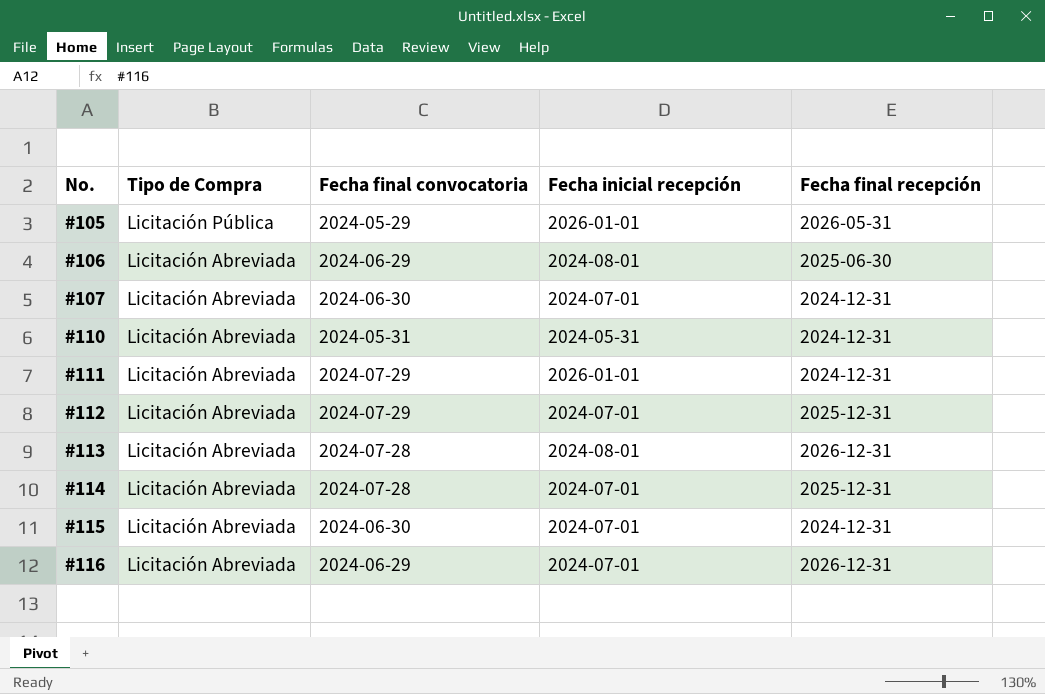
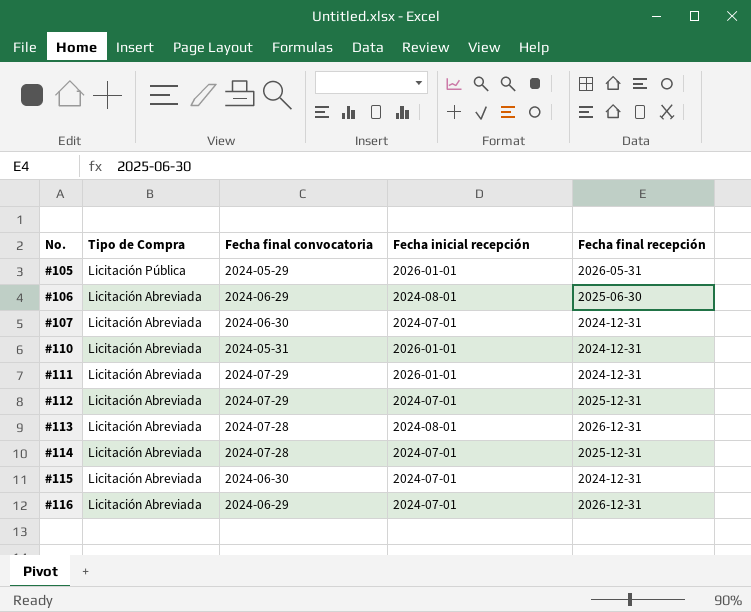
#110 | Fecha inicial recepción: 2024-05-31 -> 2026-01-01

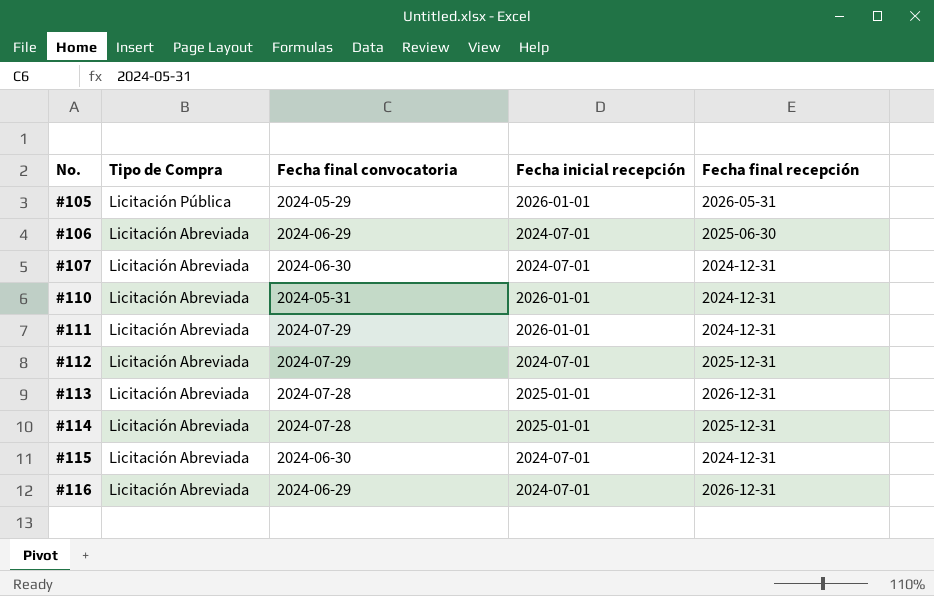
#106 | Fecha inicial recepción: 2024-08-01 -> 2024-07-01
#113 | Fecha inicial recepción: 2024-08-01 -> 2025-01-01
#114 | Fecha inicial recepción: 2024-07-01 -> 2025-01-01

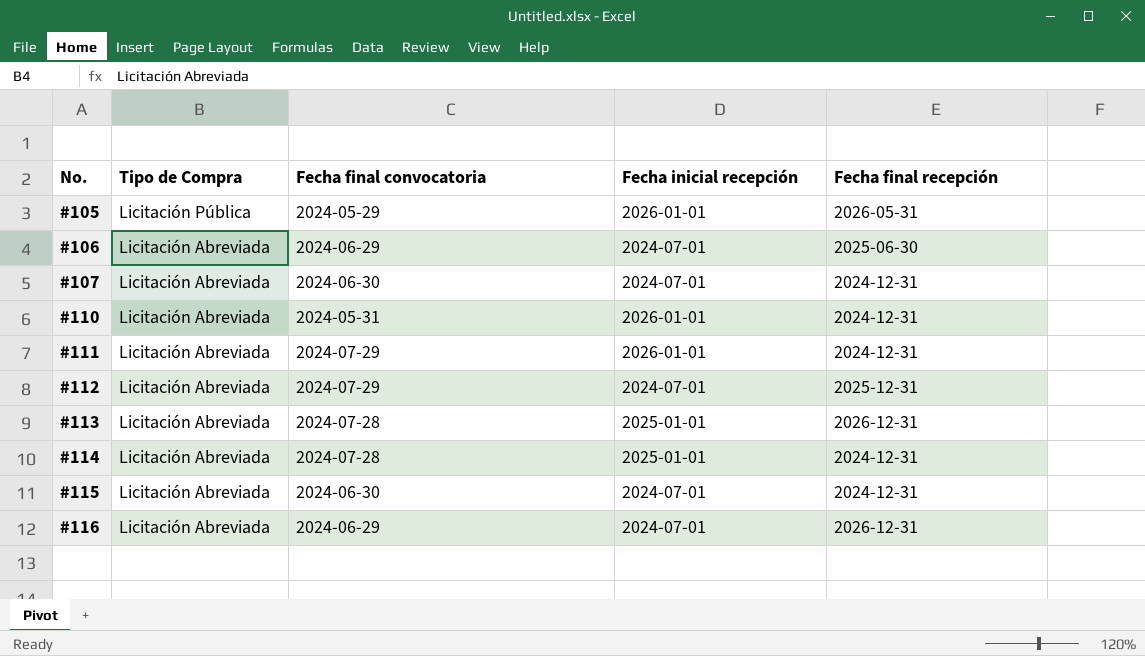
#114 | Fecha final recepción: 2025-12-31 -> 2024-12-31

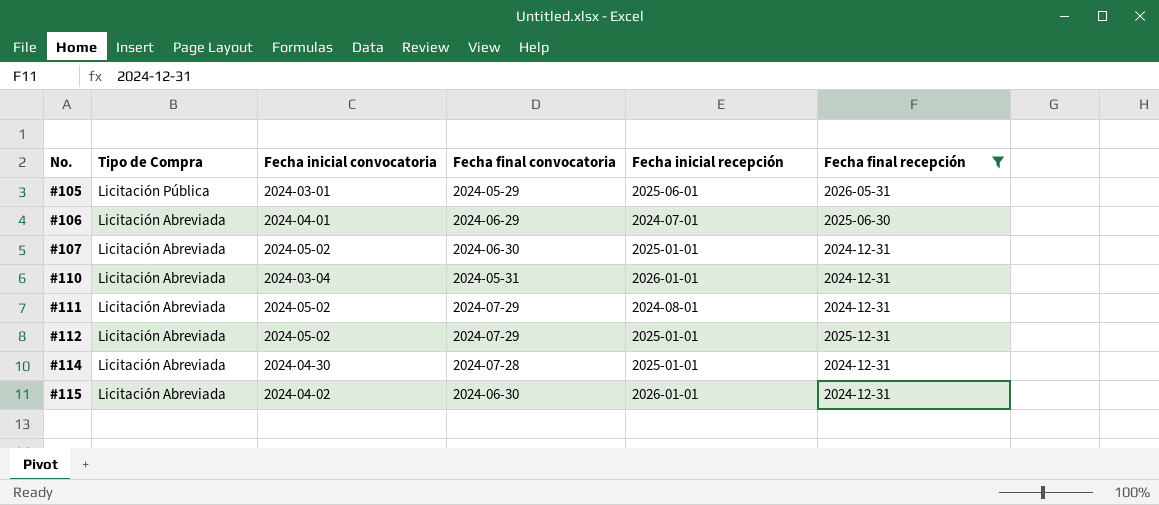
filter: none -> Fecha final recepción != 2026-12-31
column Fecha inicial convocatoria | position: none -> 3
#105 | Fecha inicial recepción: 2026-01-01 -> 2025-06-01
#107 | Fecha inicial recepción: 2024-07-01 -> 2025-01-01
#111 | Fecha inicial recepción: 2026-01-01 -> 2024-08-01
#112 | Fecha inicial recepción: 2024-07-01 -> 2025-01-01
#115 | Fecha inicial recepción: 2024-07-01 -> 2026-01-01

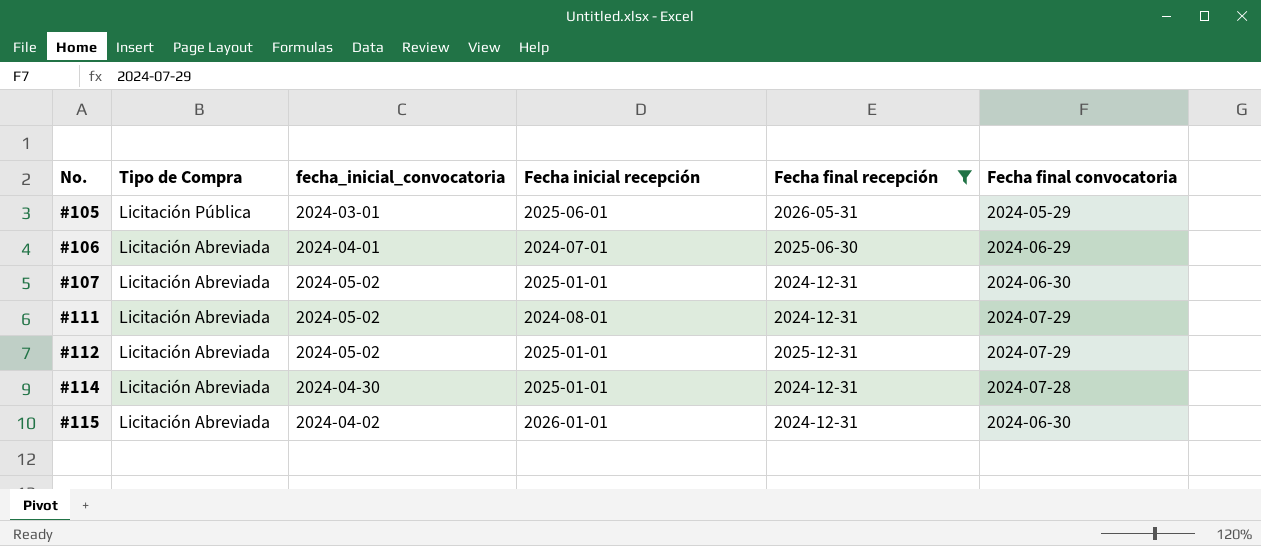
column name: Fecha inicial convocatoria -> fecha_inicial_convocatoria
column Fecha final convocatoria | position: 4 -> 6
row #110: Licitación Abreviada | 2024-03-04 | 2024-05-31 | 2026-01-01 | 2024-12-31 -> none

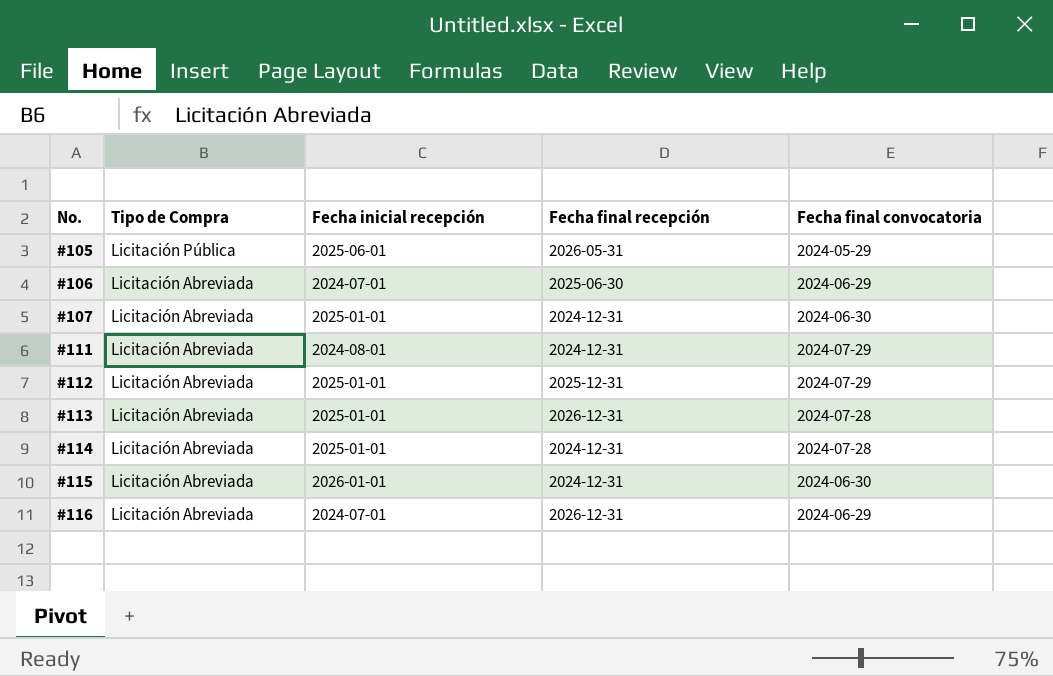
filter: Fecha final recepción != 2026-12-31 -> none
column fecha_inicial_convocatoria | position: 3 -> none

